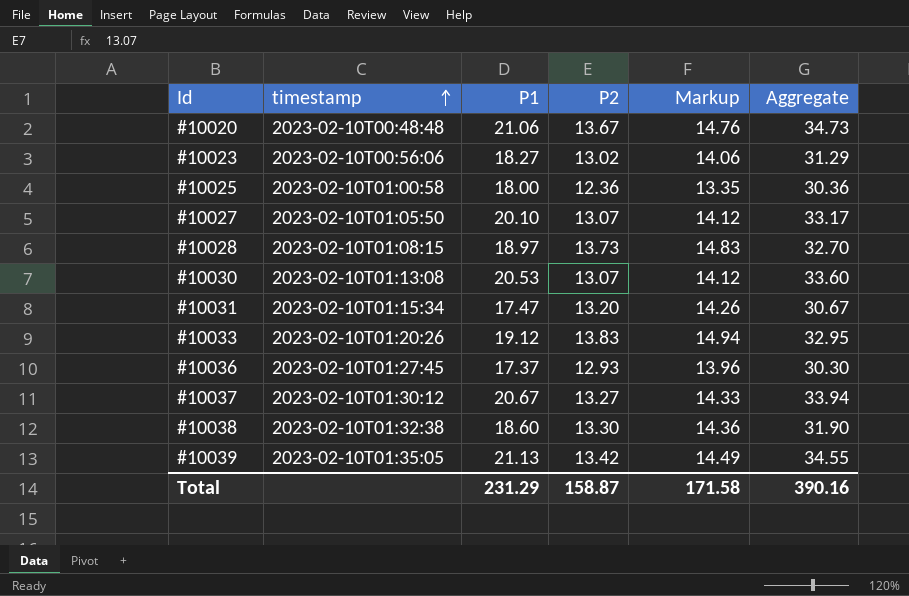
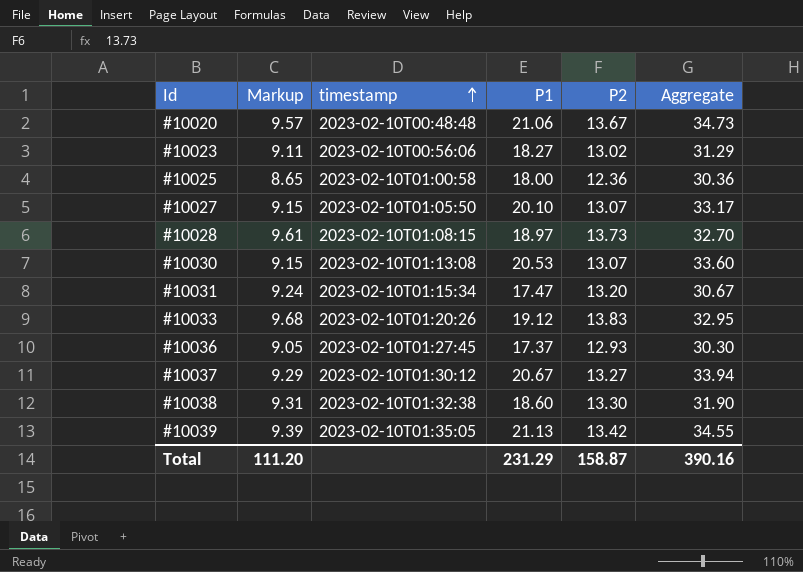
column Markup | formula: [P2] * 1.08 -> [P2] * 0.7
column Markup | position: 5 -> 2
Total | Markup: 171.58 -> 111.20

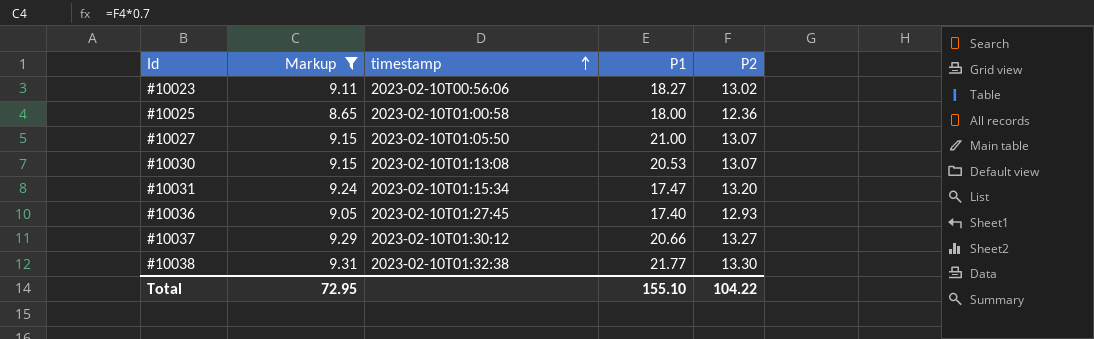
filter: none -> Markup <= 9.31
column Aggregate | formula: [P1] + [P2] -> none
#10027 | P1: 20.10 -> 21.00
#10036 | P1: 17.37 -> 17.40
#10037 | P1: 20.67 -> 20.66
#10038 | P1: 18.60 -> 21.77
Total | Markup: 111.20 -> 72.95
Total | P1: 231.29 -> 155.10
Total | P2: 158.87 -> 104.22

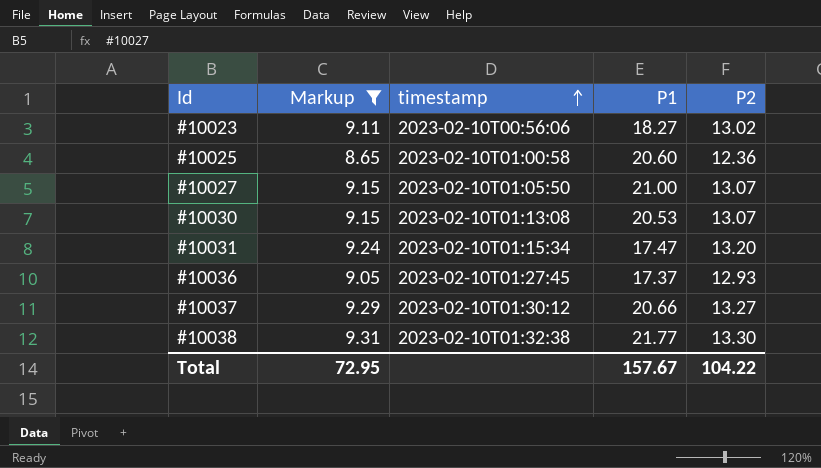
#10025 | P1: 18.00 -> 20.60
#10036 | P1: 17.40 -> 17.37
Total | P1: 155.10 -> 157.67

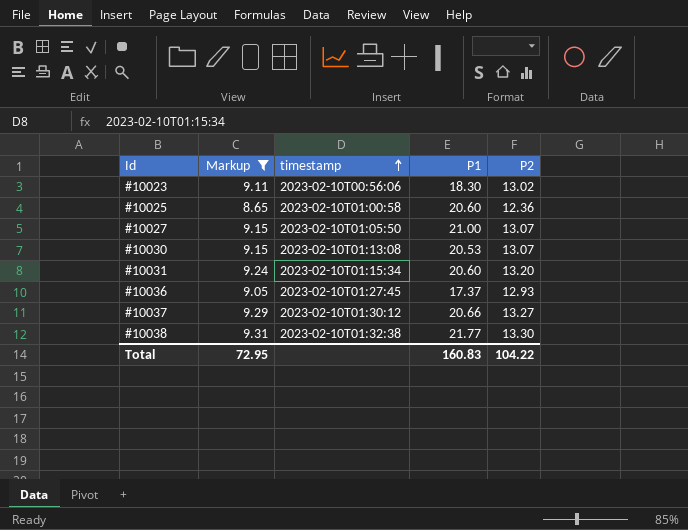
#10023 | P1: 18.27 -> 18.30
#10031 | P1: 17.47 -> 20.60
Total | P1: 157.67 -> 160.83

